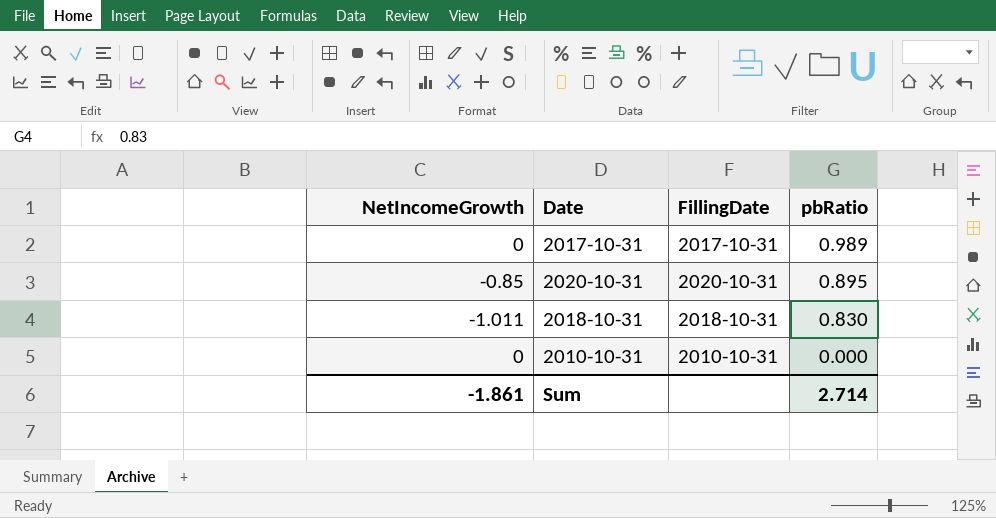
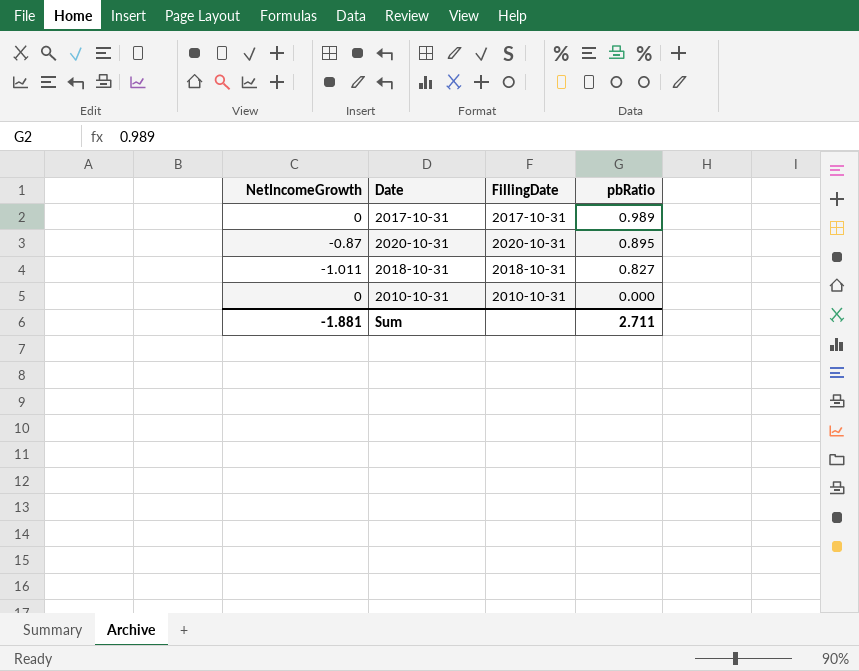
2020-10-31 | NetIncomeGrowth: -0.85 -> -0.87
2018-10-31 | pbRatio: 0.830 -> 0.827
Sum | NetIncomeGrowth: -1.861 -> -1.881
Sum | pbRatio: 2.714 -> 2.711

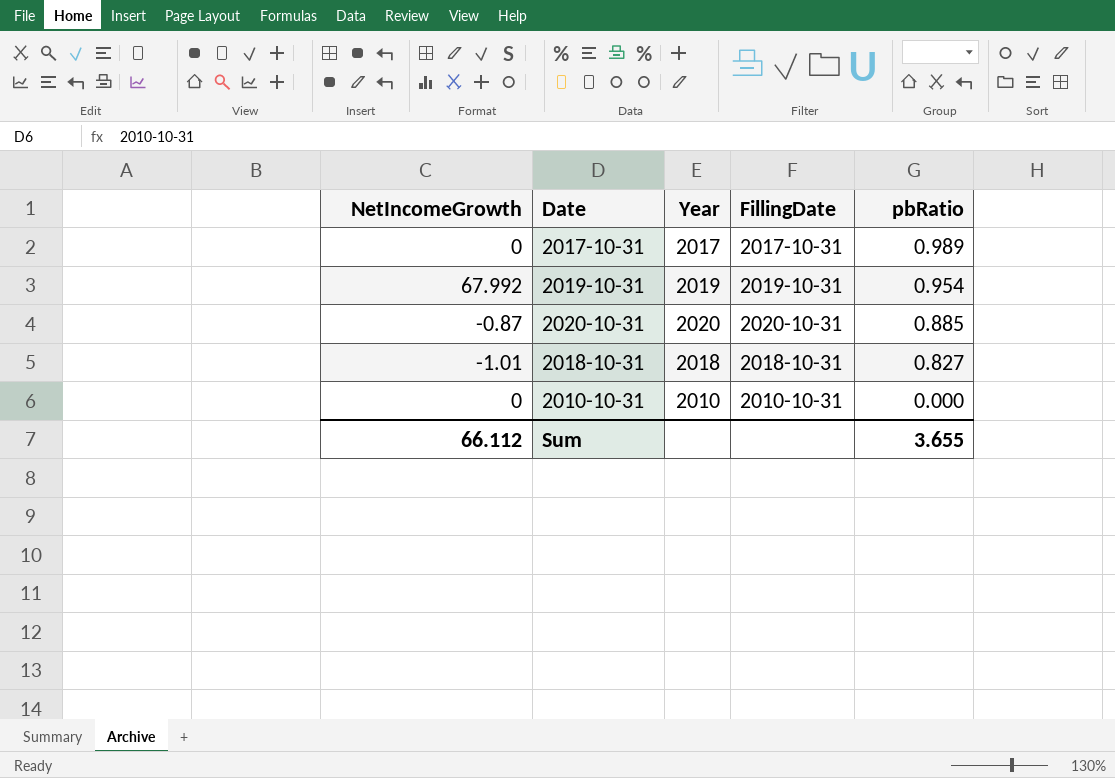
column Year | position: none -> 3
row 2019-10-31: none -> 67.992 | 2019 | 2019-10-31 | 0.954
2020-10-31 | pbRatio: 0.895 -> 0.885
2018-10-31 | NetIncomeGrowth: -1.011 -> -1.01
Sum | NetIncomeGrowth: -1.881 -> 66.112
Sum | pbRatio: 2.711 -> 3.655

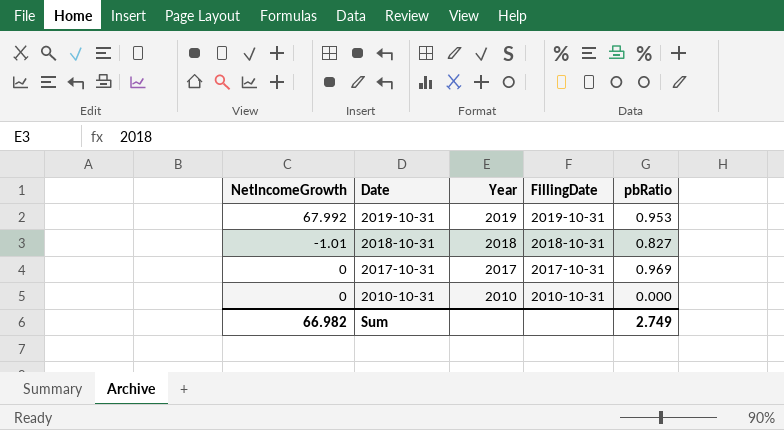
row order: pbRatio descending -> Date descending
row 2020-10-31: -0.87 | 2020 | 2020-10-31 | 0.885 -> none
2019-10-31 | pbRatio: 0.954 -> 0.953
2017-10-31 | pbRatio: 0.989 -> 0.969
Sum | NetIncomeGrowth: 66.112 -> 66.982
Sum | pbRatio: 3.655 -> 2.749

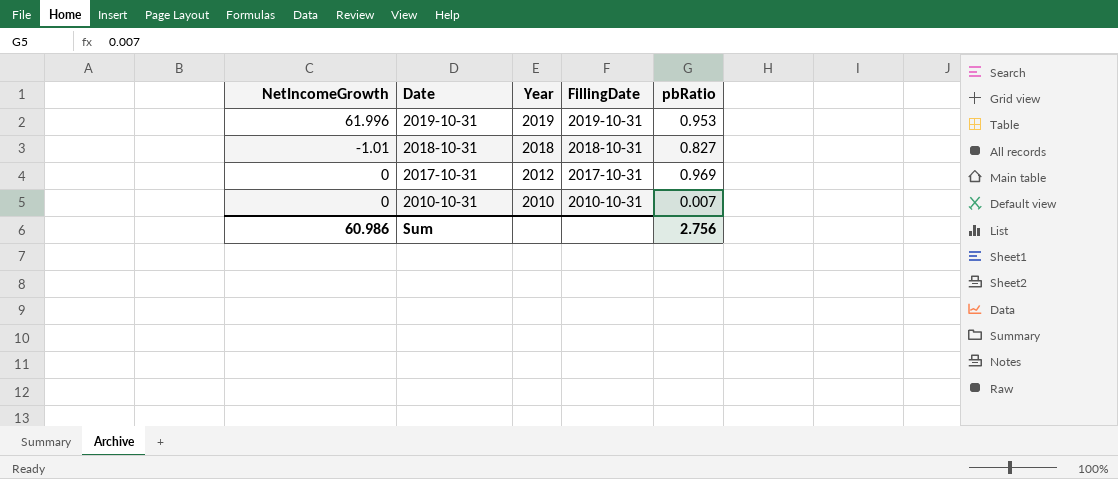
2019-10-31 | NetIncomeGrowth: 67.992 -> 61.996
2017-10-31 | Year: 2017 -> 2012
2010-10-31 | pbRatio: 0.000 -> 0.007
Sum | NetIncomeGrowth: 66.982 -> 60.986
Sum | pbRatio: 2.749 -> 2.756

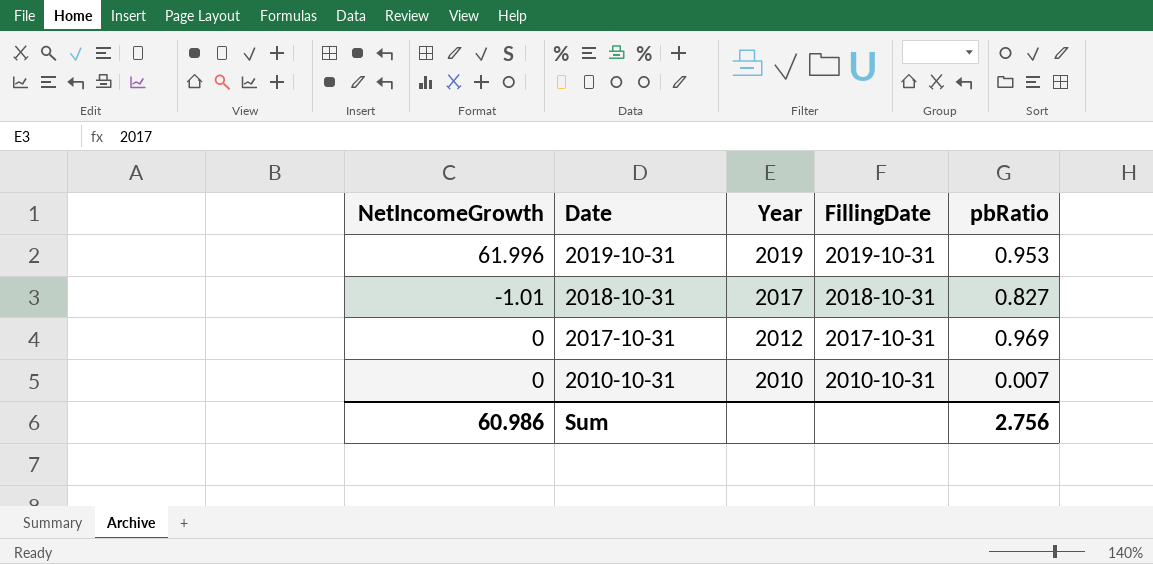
2018-10-31 | Year: 2018 -> 2017

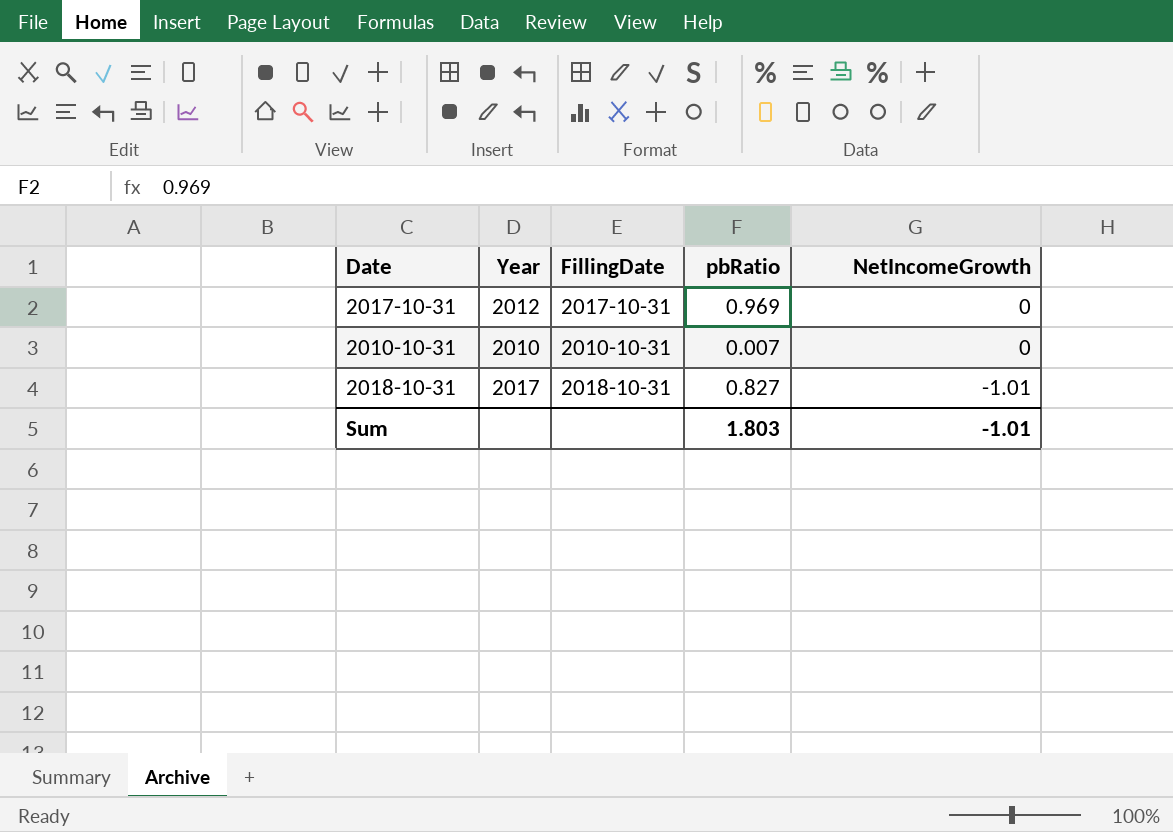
row order: Date descending -> NetIncomeGrowth descending
column NetIncomeGrowth | position: 1 -> 5
row 2019-10-31: 61.996 | 2019 | 2019-10-31 | 0.953 -> none
Sum | pbRatio: 2.756 -> 1.803
Sum | NetIncomeGrowth: 60.986 -> -1.01

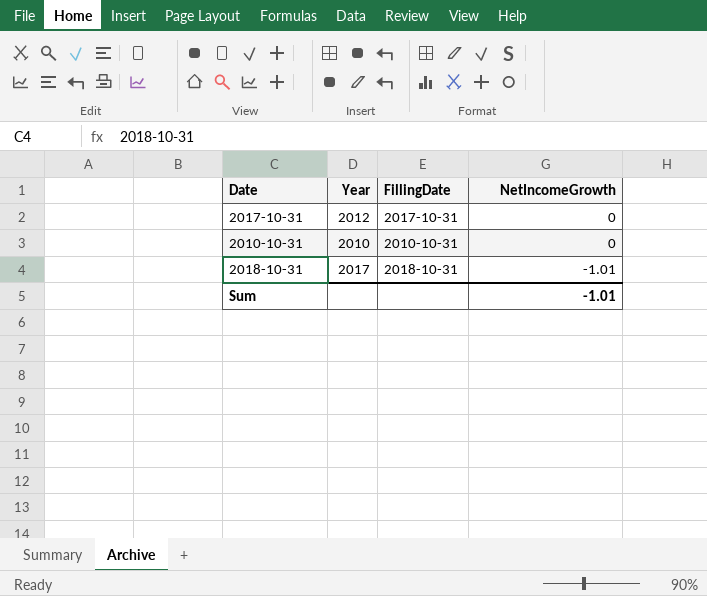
column pbRatio | position: 4 -> none

